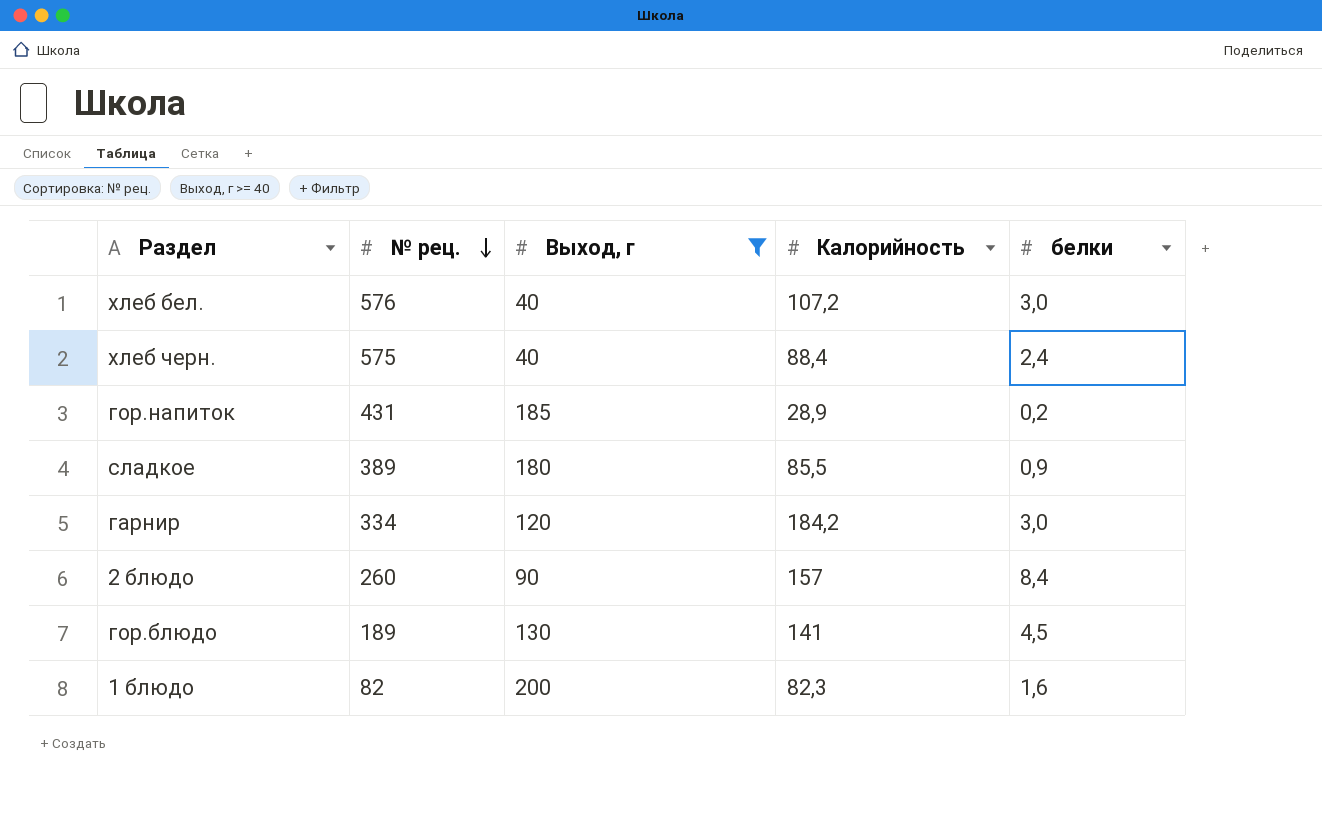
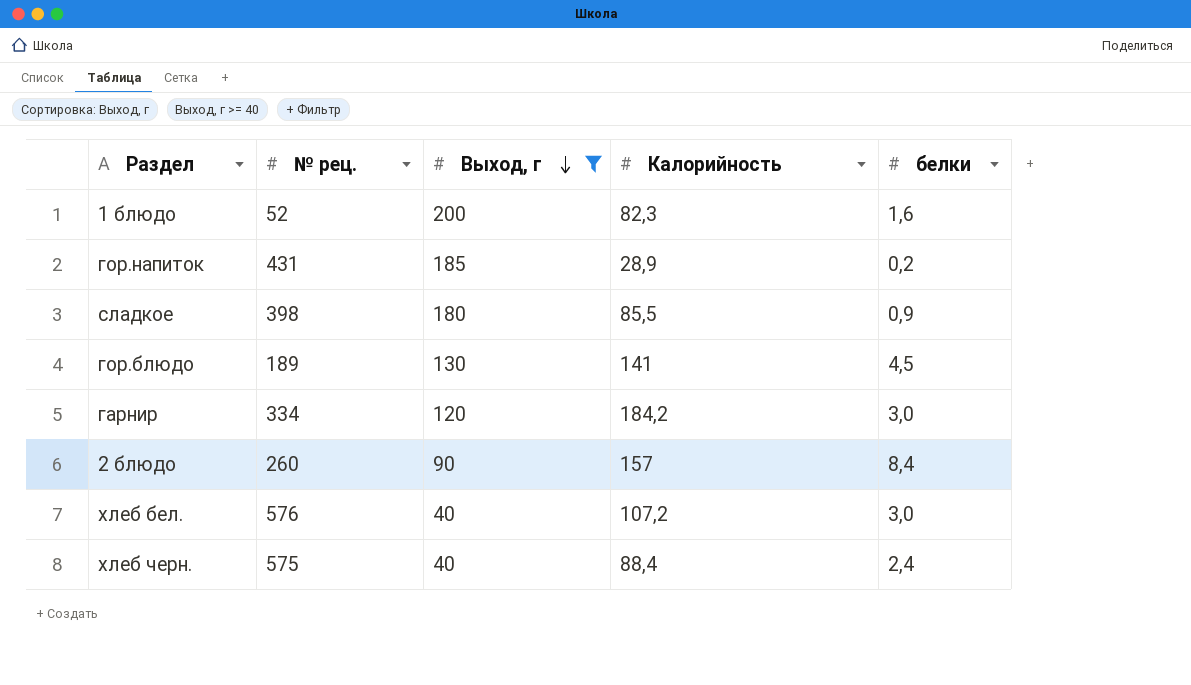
row order: № рец. descending -> Выход, г descending
1 блюдо | № рец.: 82 -> 52
сладкое | № рец.: 389 -> 398

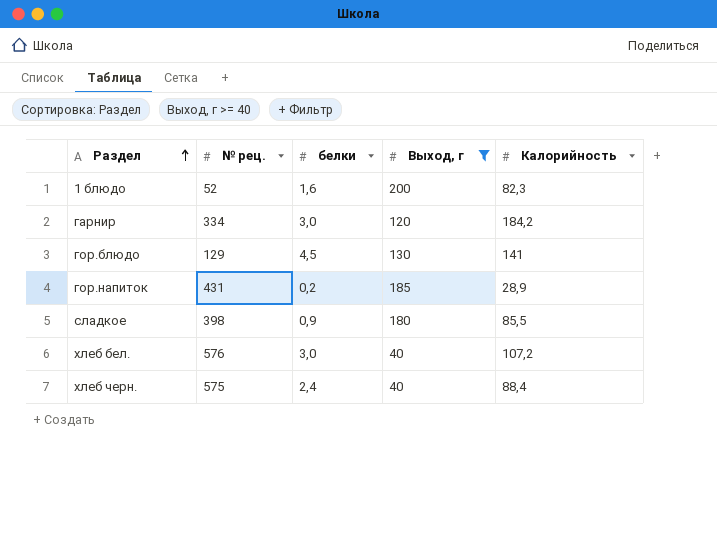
row order: Выход, г descending -> Раздел ascending
column белки | position: 5 -> 3
row 2 блюдо: 260 | 90 | 157 | 8,4 -> none
гор.блюдо | № рец.: 189 -> 129

